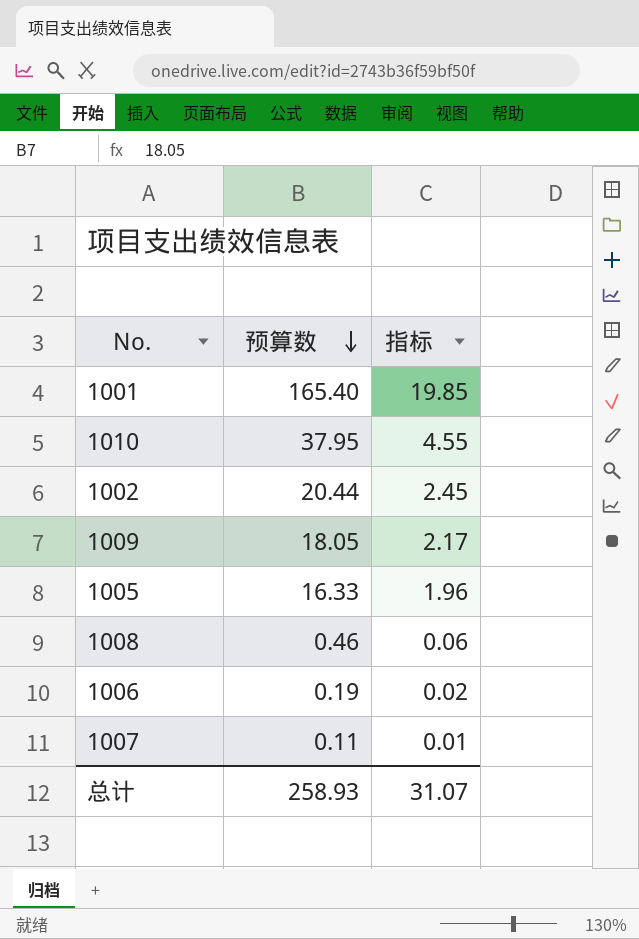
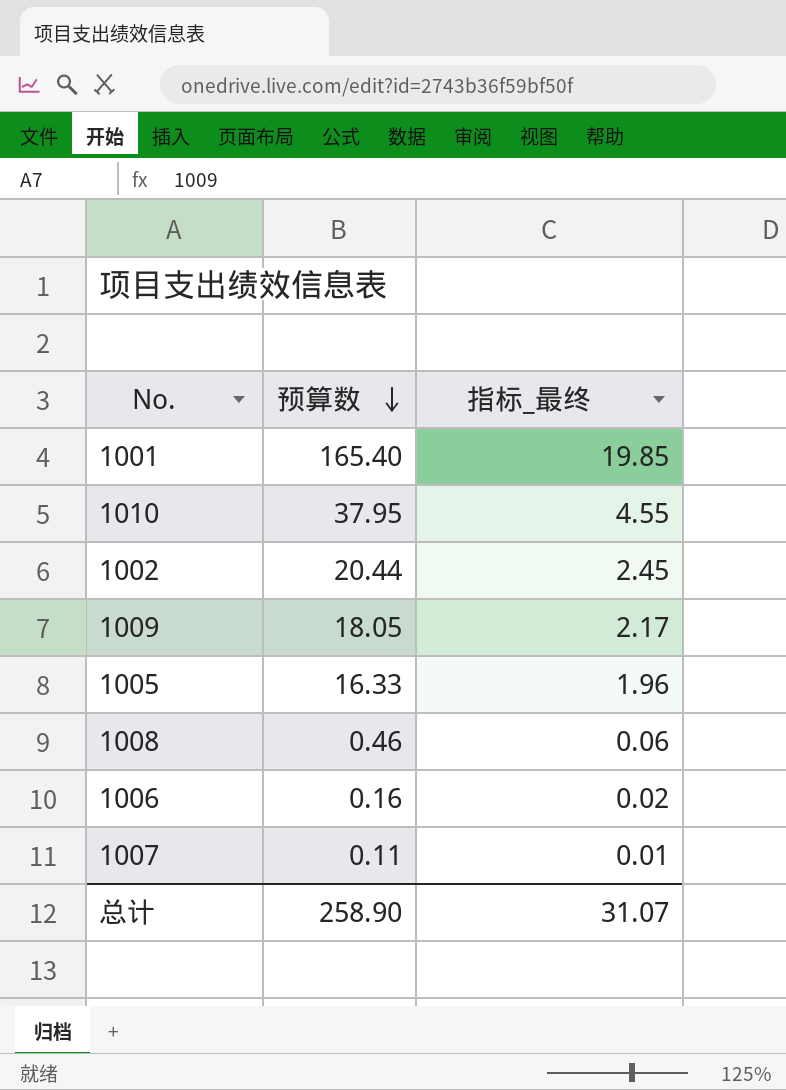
column name: 指标 -> 指标_最终
1006 | 预算数: 0.19 -> 0.16
总计 | 预算数: 258.93 -> 258.90

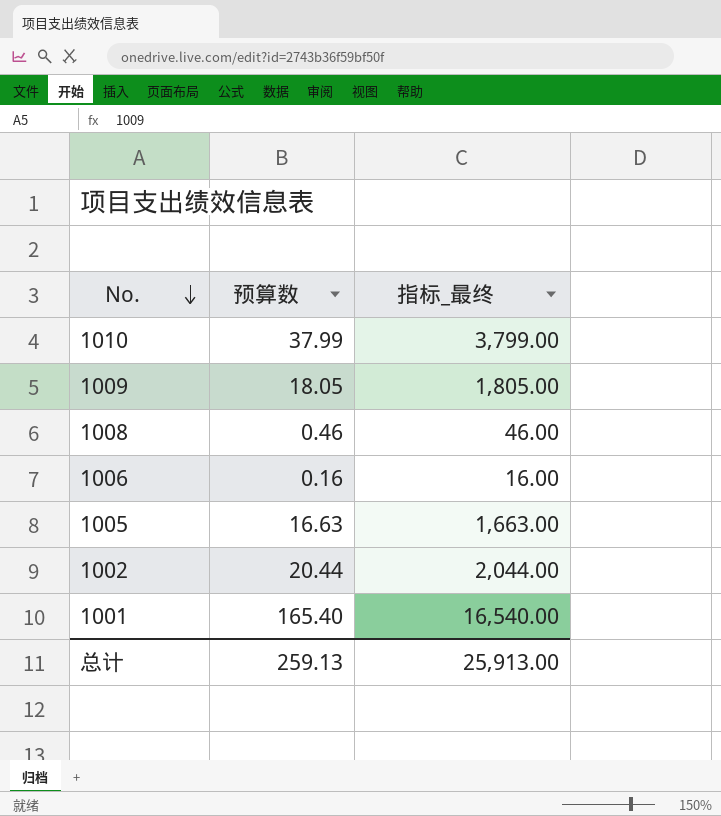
row order: 预算数 descending -> No. descending
column 指标_最终 | formula: [预算数] * 0.12 -> [预算数] * 100
row 1007: 0.11 | 0.01 -> none
1010 | 预算数: 37.95 -> 37.99
1005 | 预算数: 16.33 -> 16.63
总计 | 预算数: 258.90 -> 259.13
总计 | 指标_最终: 31.07 -> 25,913.00

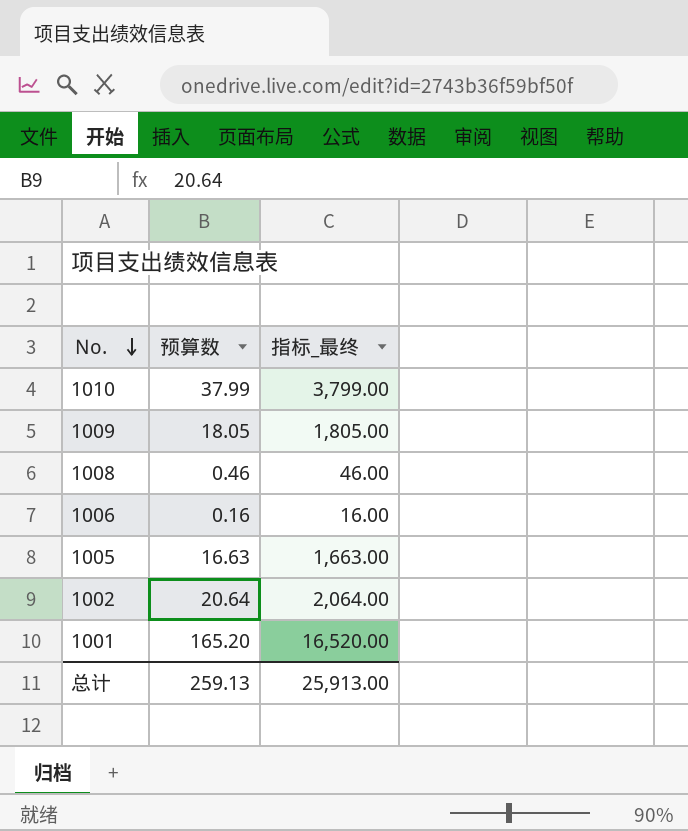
1002 | 预算数: 20.44 -> 20.64
1002 | 指标_最终: 2,044.00 -> 2,064.00
1001 | 预算数: 165.40 -> 165.20
1001 | 指标_最终: 16,540.00 -> 16,520.00

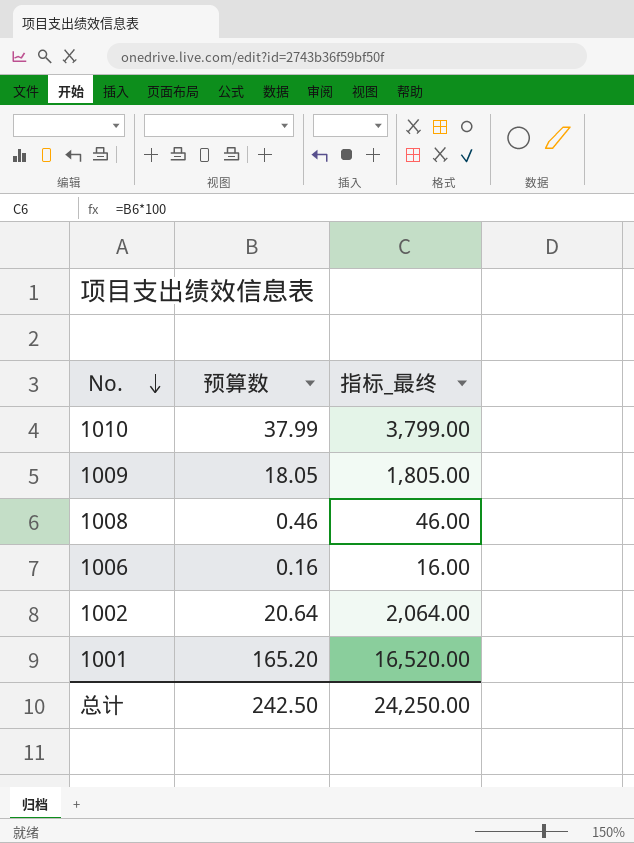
row 1005: 16.63 | 1,663.00 -> none
总计 | 预算数: 259.13 -> 242.50
总计 | 指标_最终: 25,913.00 -> 24,250.00

